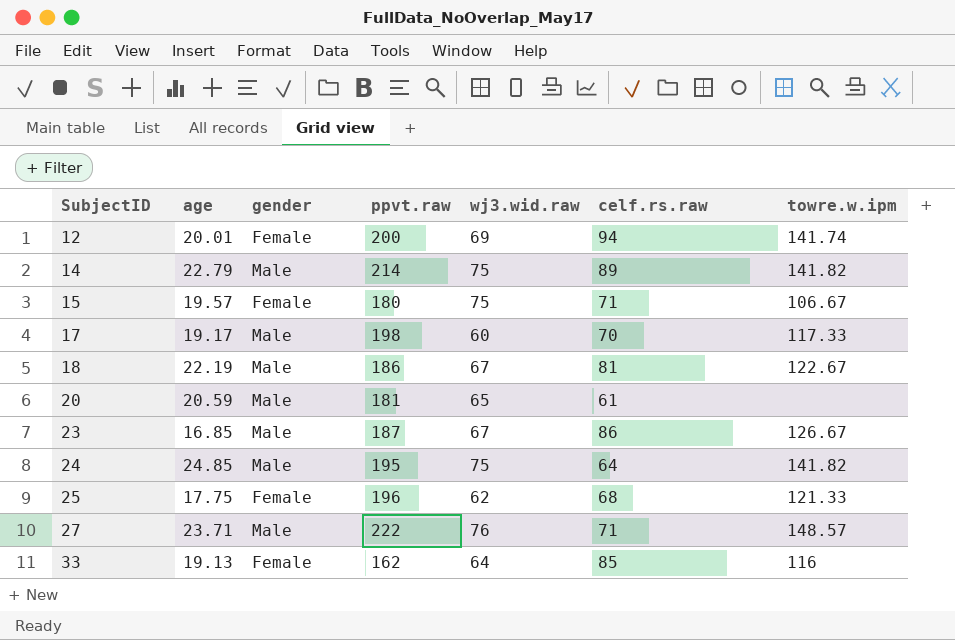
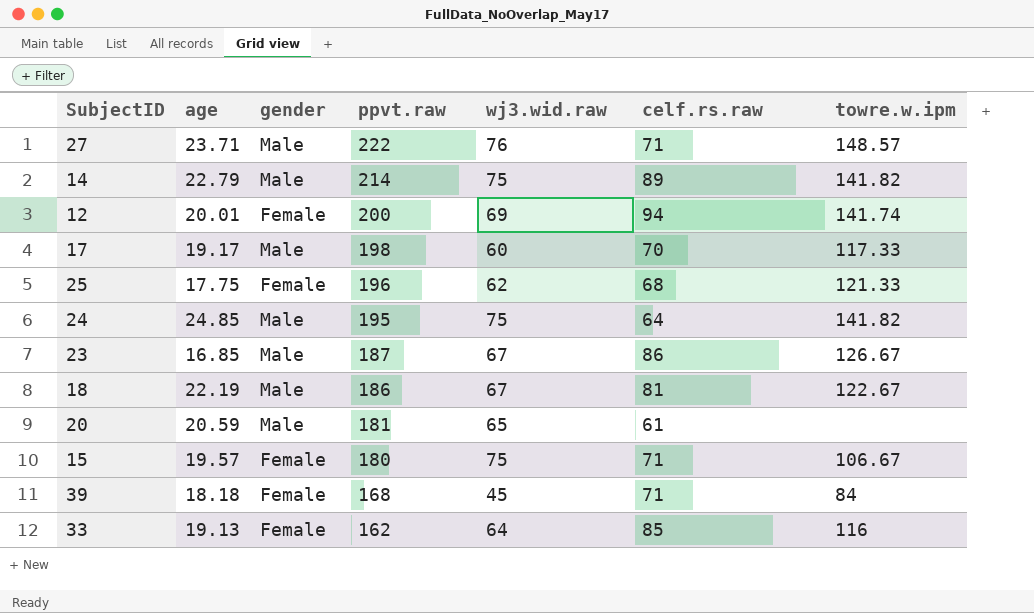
row order: SubjectID ascending -> ppvt.raw descending
row 39: none -> 18.18 | Female | 168 | 45 | 71 | 84

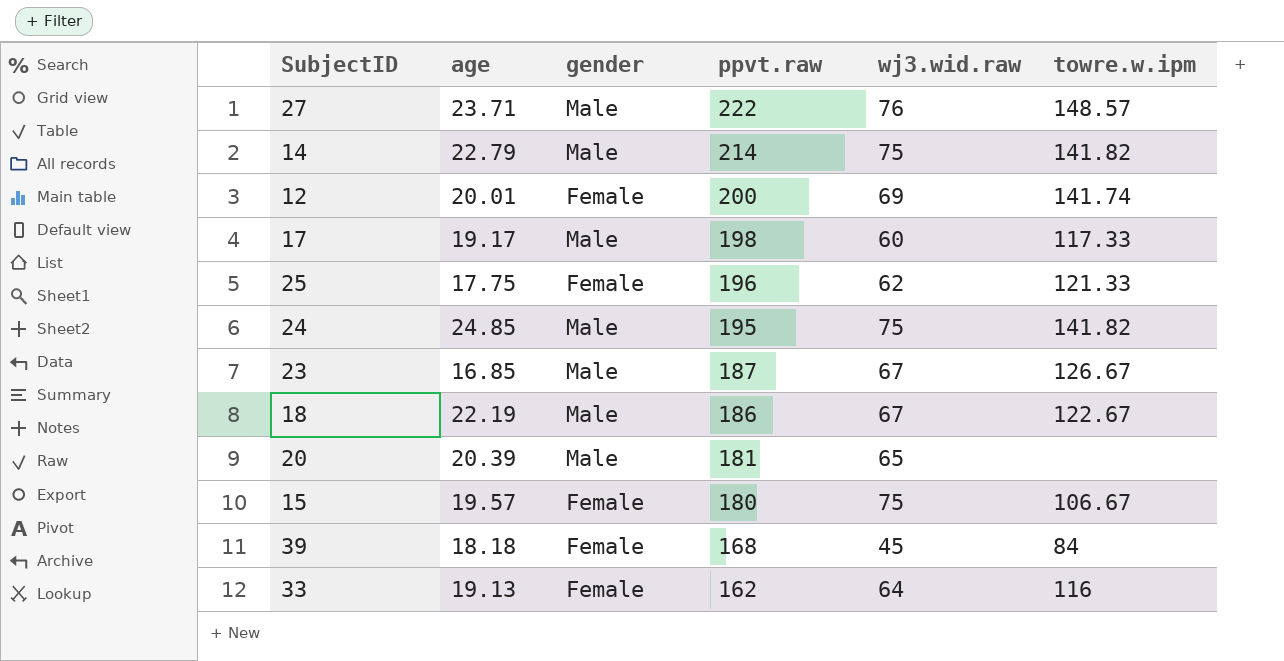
column celf.rs.raw | position: 6 -> none
20 | age: 20.59 -> 20.39

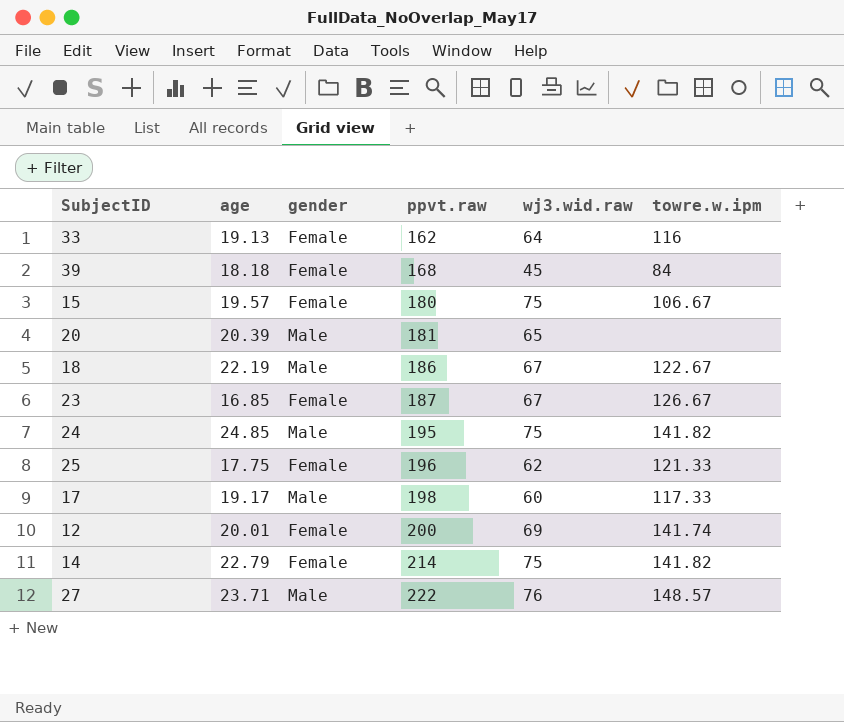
row order: ppvt.raw descending -> ppvt.raw ascending
23 | gender: Male -> Female
14 | gender: Male -> Female

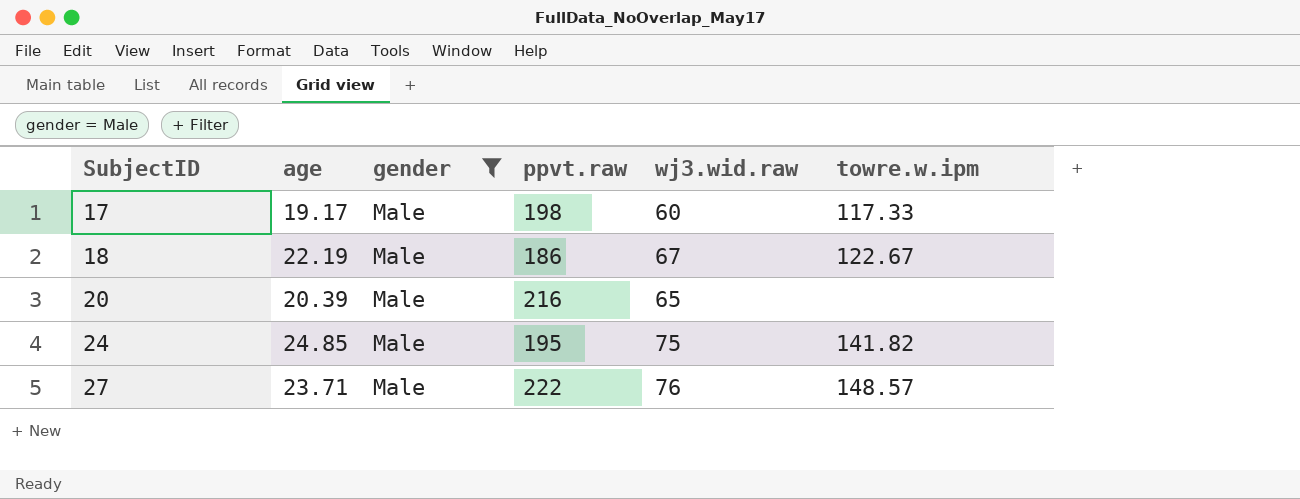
filter: none -> gender = Male
row order: ppvt.raw ascending -> SubjectID ascending
20 | ppvt.raw: 181 -> 216

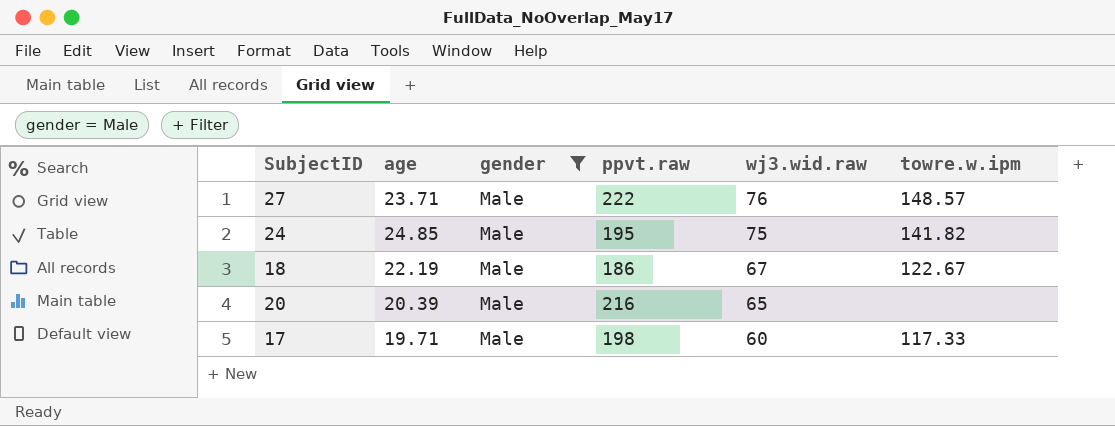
row order: SubjectID ascending -> wj3.wid.raw descending
17 | age: 19.17 -> 19.71

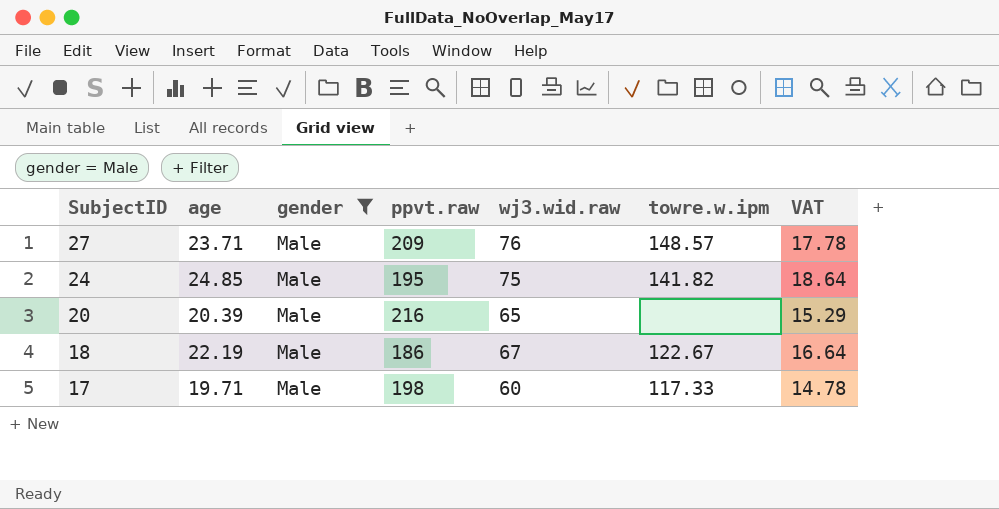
row order: wj3.wid.raw descending -> SubjectID descending
column VAT | formula: none -> [age] * 0.75
27 | ppvt.raw: 222 -> 209

